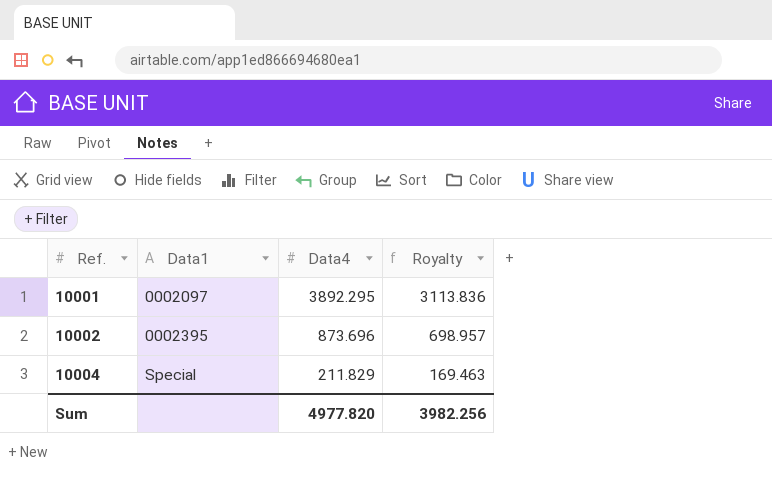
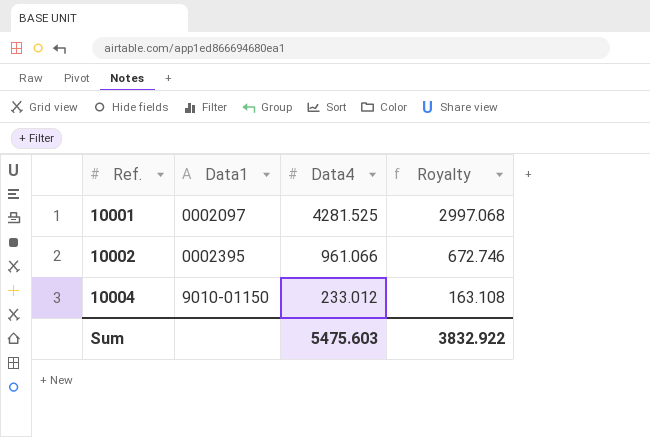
column Royalty | formula: [Data4] * 0.8 -> [Data4] * 0.7
10001 | Data4: 3892.295 -> 4281.525
10002 | Data4: 873.696 -> 961.066
10004 | Data1: Special -> 9010-01150
10004 | Data4: 211.829 -> 233.012
Sum | Data4: 4977.820 -> 5475.603
Sum | Royalty: 3982.256 -> 3832.922

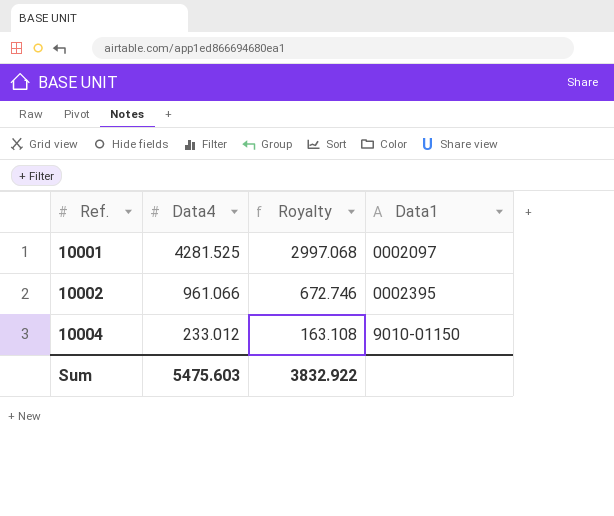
column Data1 | position: 2 -> 4

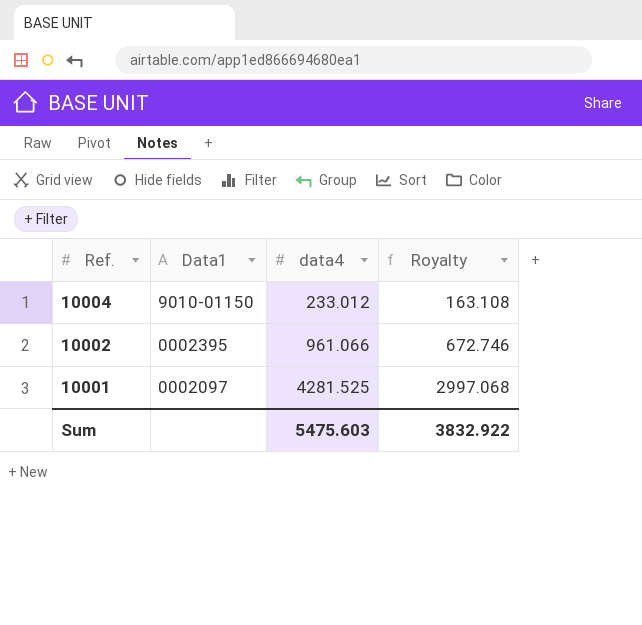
row order: Ref. ascending -> Ref. descending
column Data1 | position: 4 -> 2
column name: Data4 -> data4

